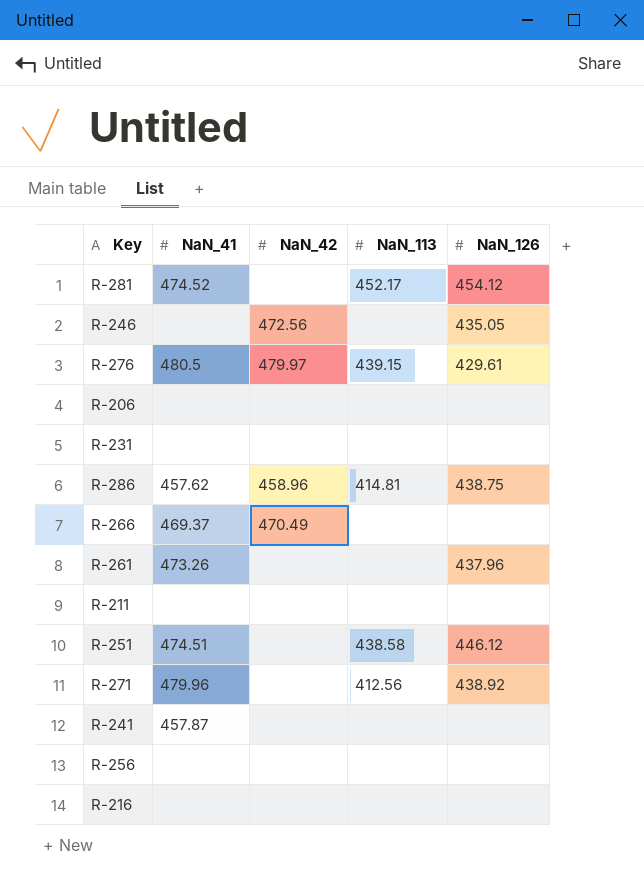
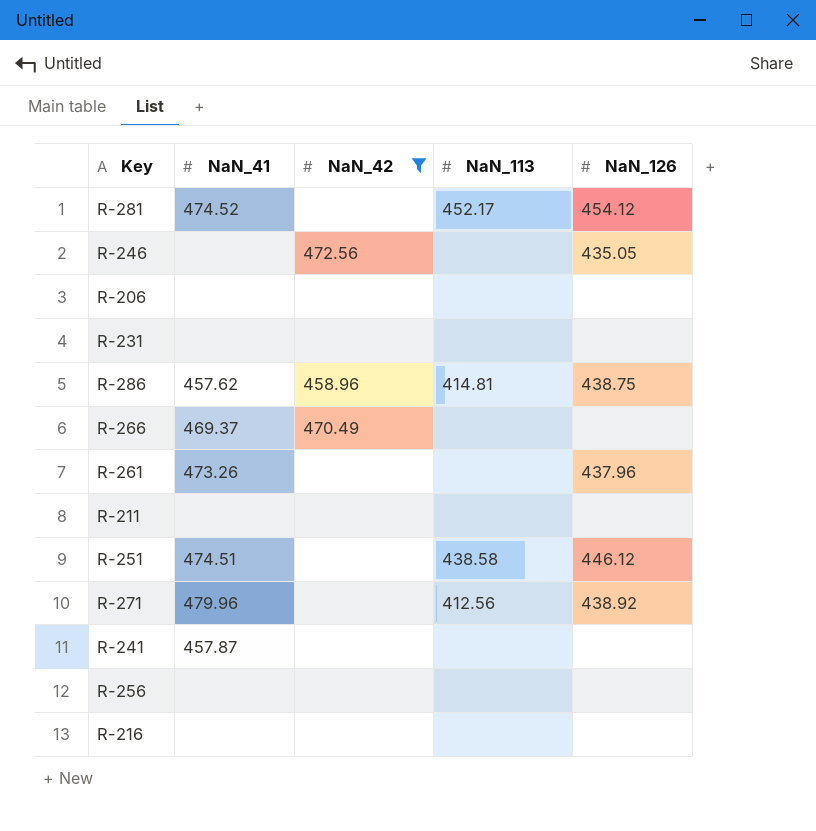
filter: none -> NaN_42 != 479.97

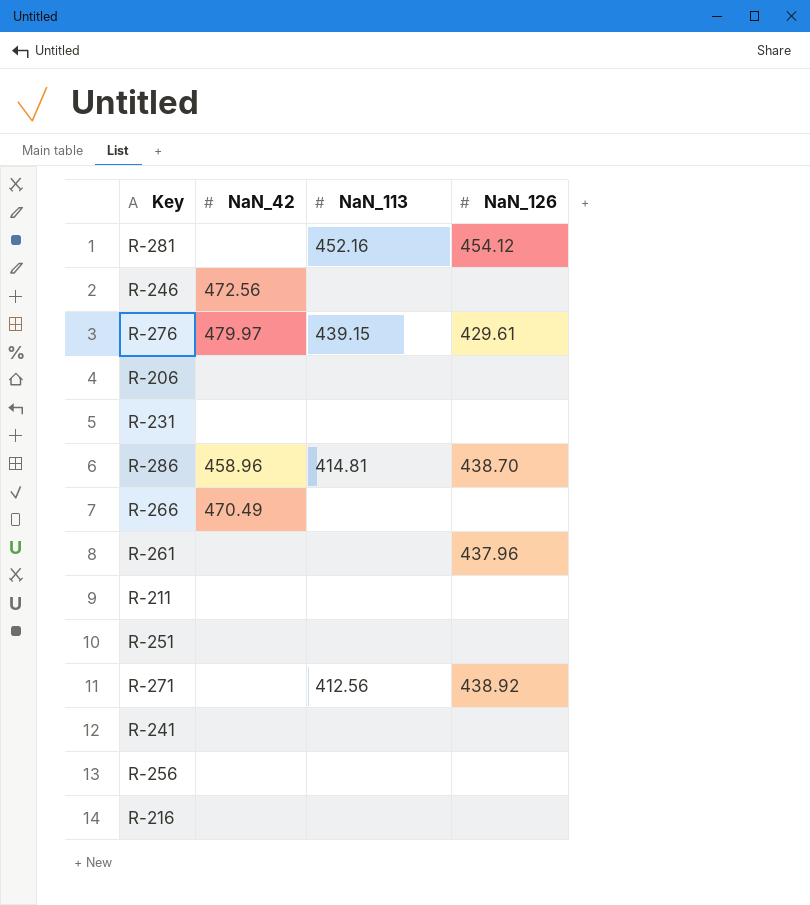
filter: NaN_42 != 479.97 -> none
column NaN_41 | position: 2 -> none
R-281 | NaN_113: 452.17 -> 452.16
R-246 | NaN_126: 435.05 -> none
R-286 | NaN_126: 438.75 -> 438.70
R-251 | NaN_113: 438.58 -> none
R-251 | NaN_126: 446.12 -> none

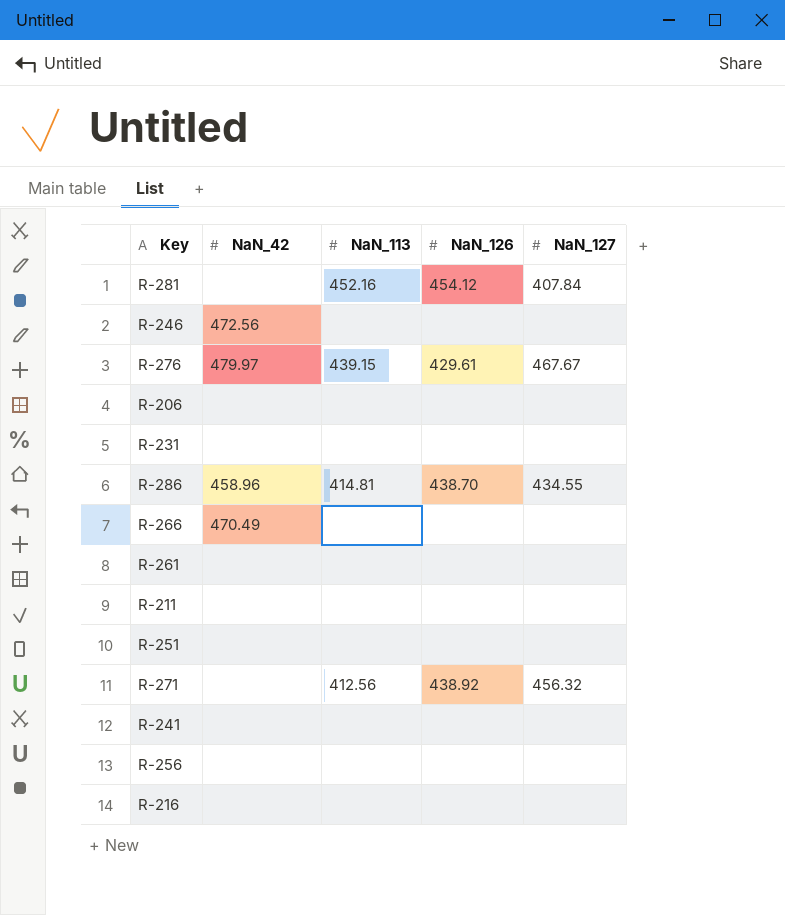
column NaN_127 | position: none -> 5
R-261 | NaN_126: 437.96 -> none

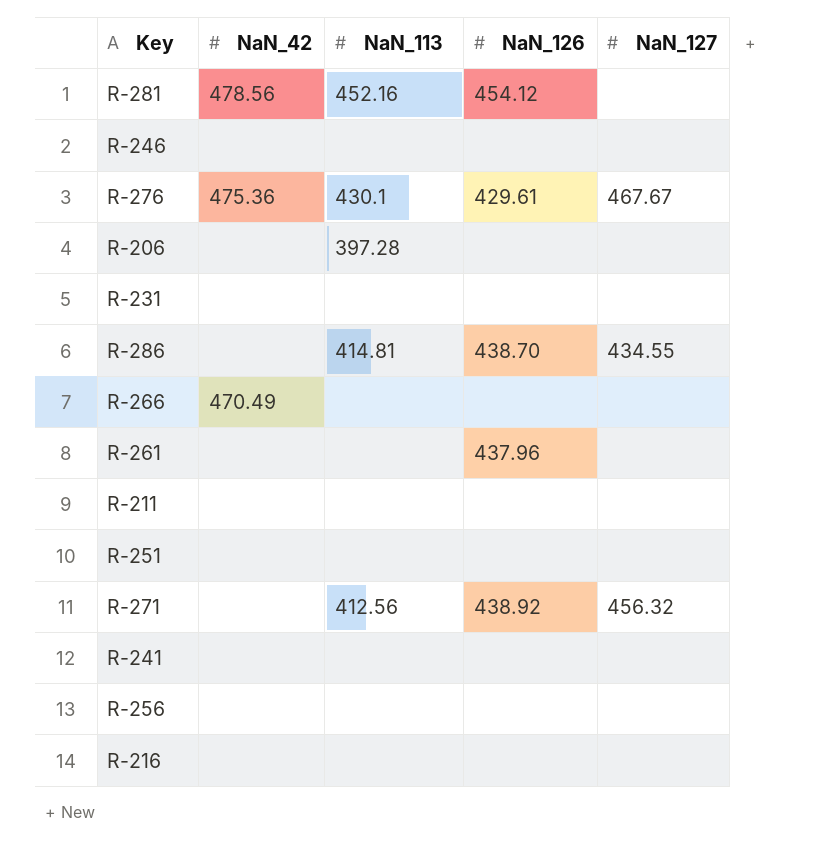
R-281 | NaN_42: none -> 478.56
R-281 | NaN_127: 407.84 -> none
R-246 | NaN_42: 472.56 -> none
R-276 | NaN_42: 479.97 -> 475.36
R-276 | NaN_113: 439.15 -> 430.1
R-206 | NaN_113: none -> 397.28
R-286 | NaN_42: 458.96 -> none
R-261 | NaN_126: none -> 437.96

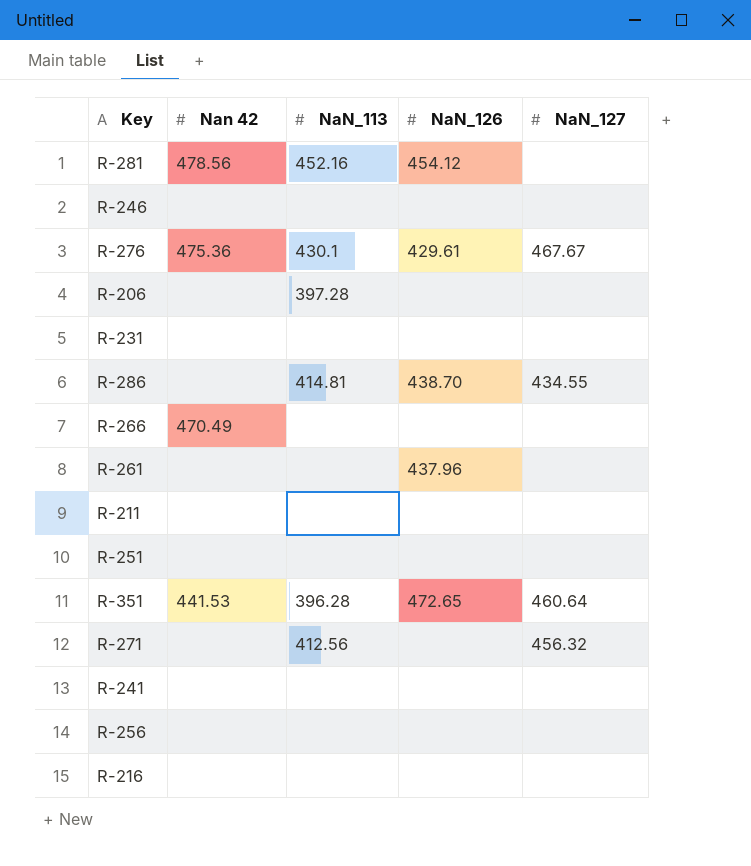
column name: NaN_42 -> Nan 42
row R-351: none -> 441.53 | 396.28 | 472.65 | 460.64
R-271 | NaN_126: 438.92 -> none

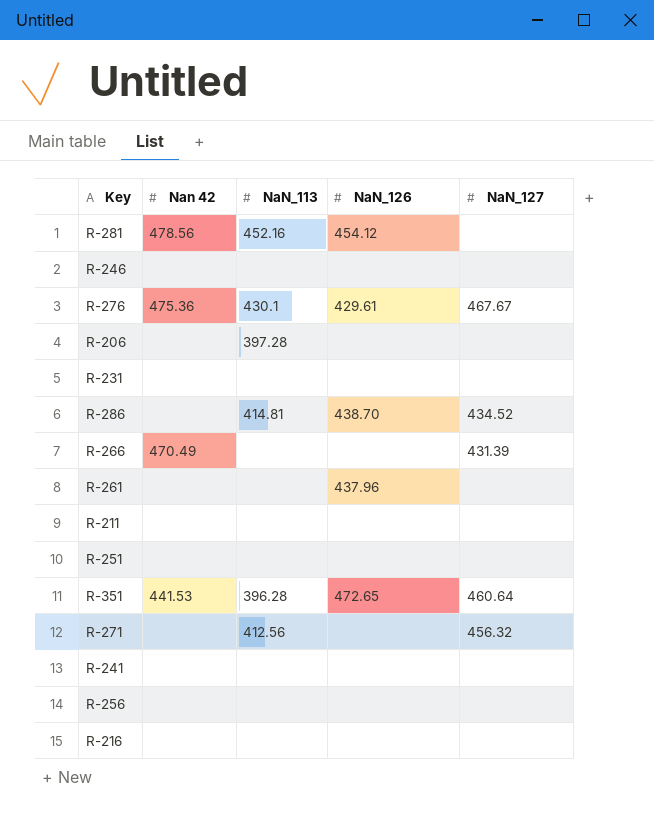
R-286 | NaN_127: 434.55 -> 434.52
R-266 | NaN_127: none -> 431.39

